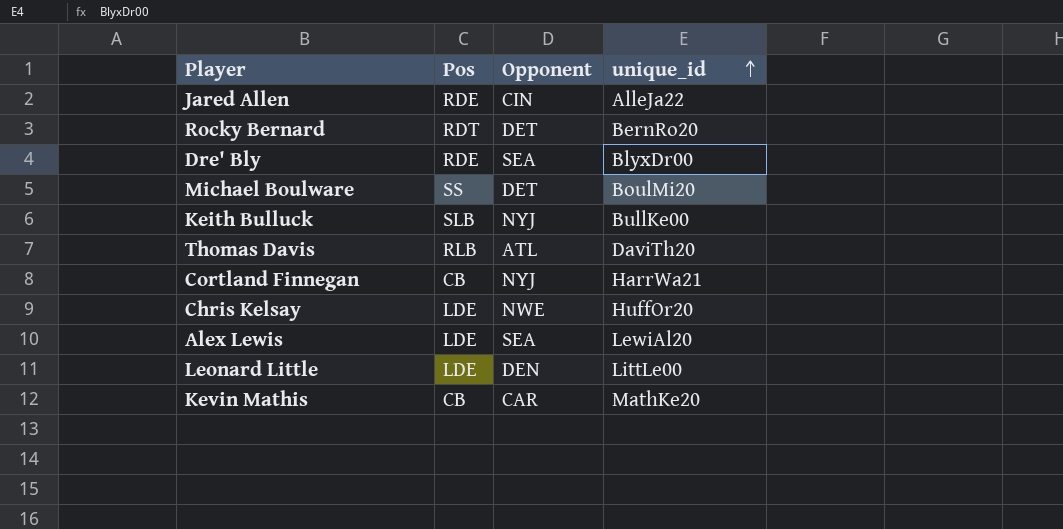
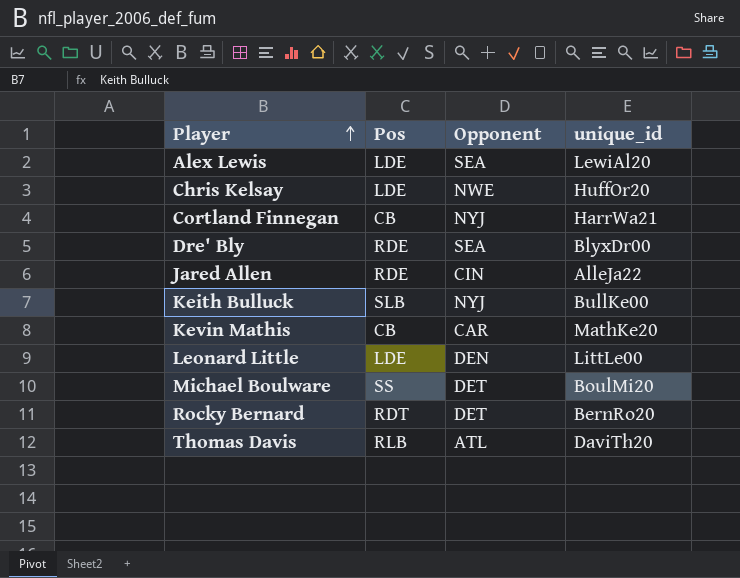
row order: unique_id ascending -> Player ascending

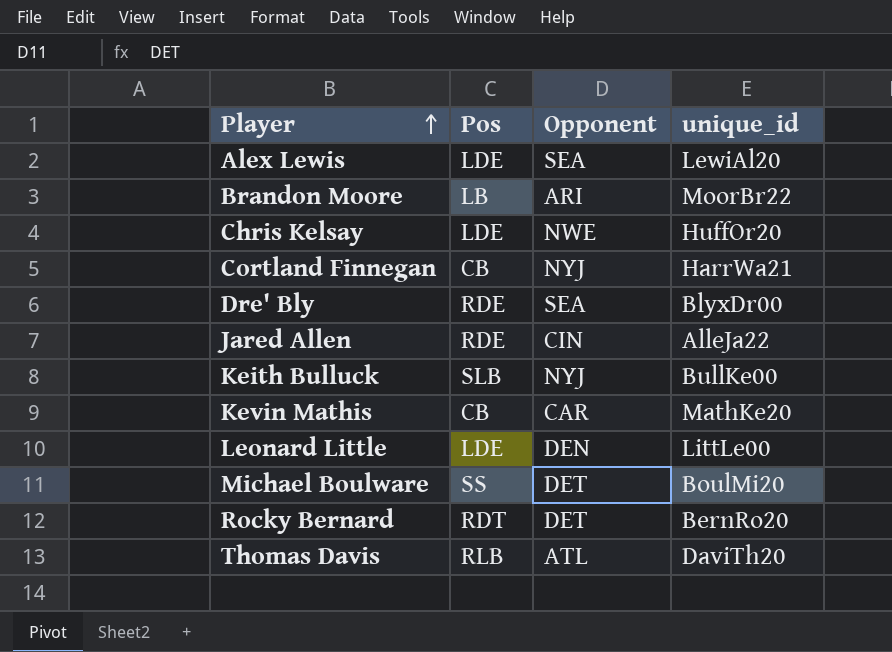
row Brandon Moore: none -> LB | ARI | MoorBr22

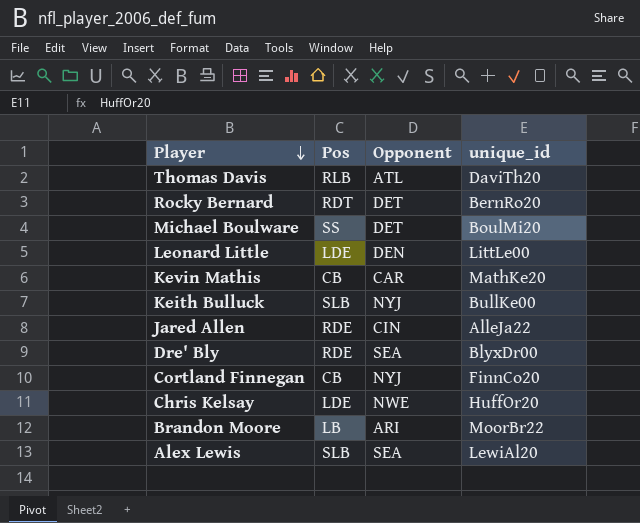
row order: Player ascending -> Player descending
Cortland Finnegan | unique_id: HarrWa21 -> FinnCo20
Alex Lewis | Pos: LDE -> SLB

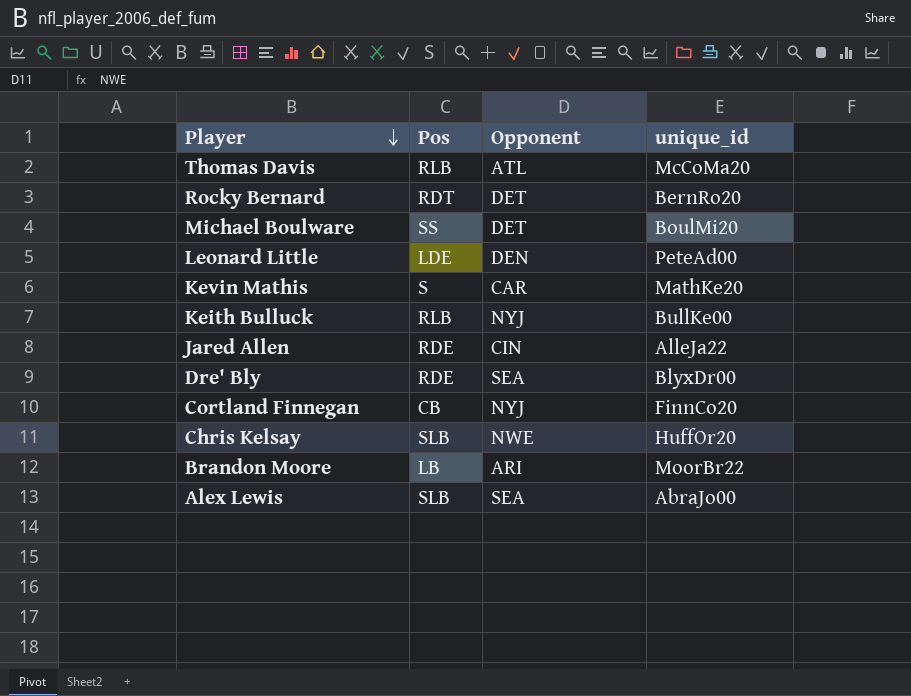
Thomas Davis | unique_id: DaviTh20 -> McCoMa20
Leonard Little | unique_id: LittLe00 -> PeteAd00
Kevin Mathis | Pos: CB -> S
Keith Bulluck | Pos: SLB -> RLB
Chris Kelsay | Pos: LDE -> SLB
Alex Lewis | unique_id: LewiAl20 -> AbraJo00

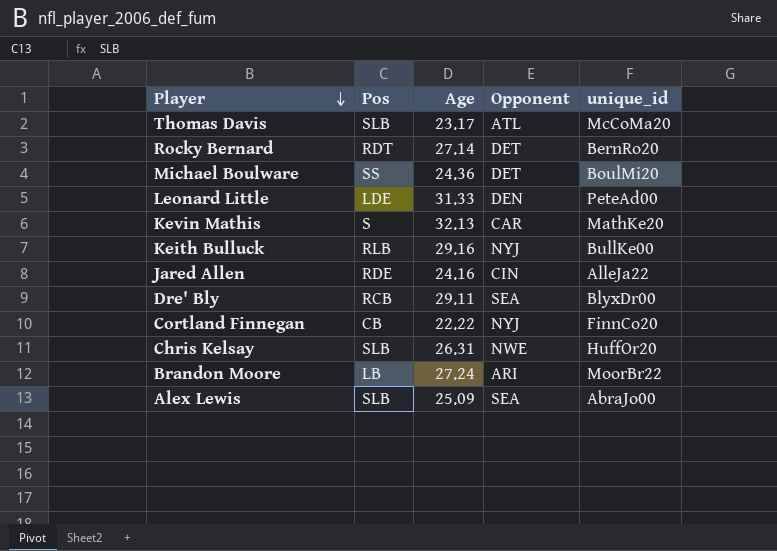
column Age | position: none -> 3
Thomas Davis | Pos: RLB -> SLB
Dre' Bly | Pos: RDE -> RCB

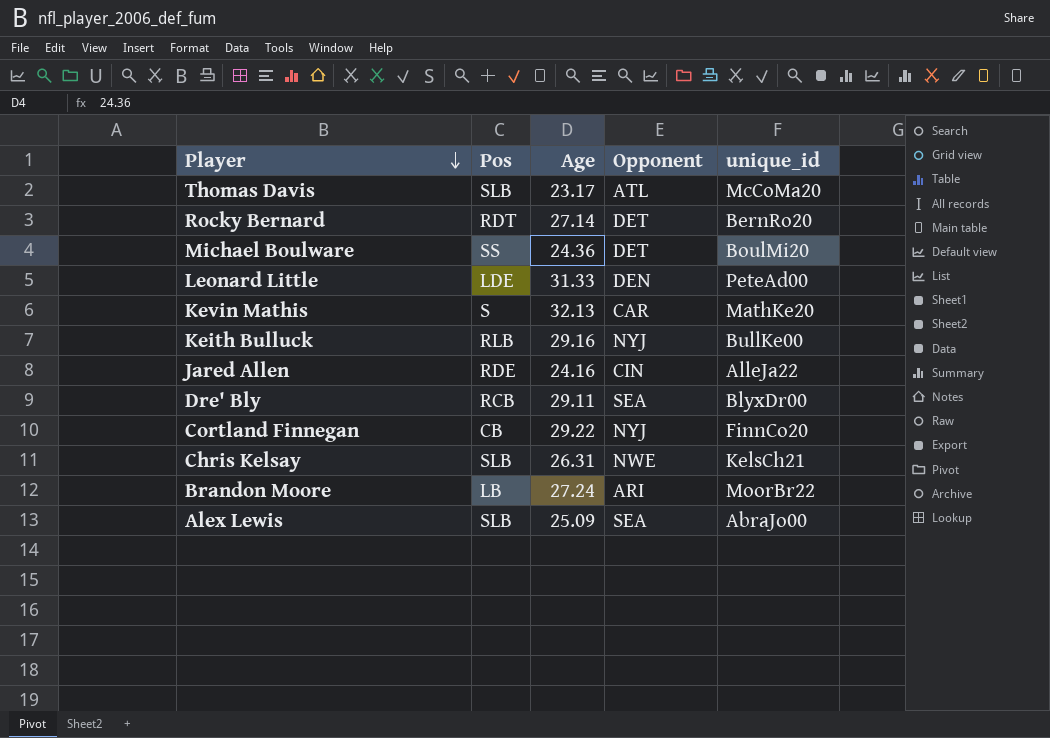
Cortland Finnegan | Age: 22.22 -> 29.22
Chris Kelsay | unique_id: HuffOr20 -> KelsCh21

